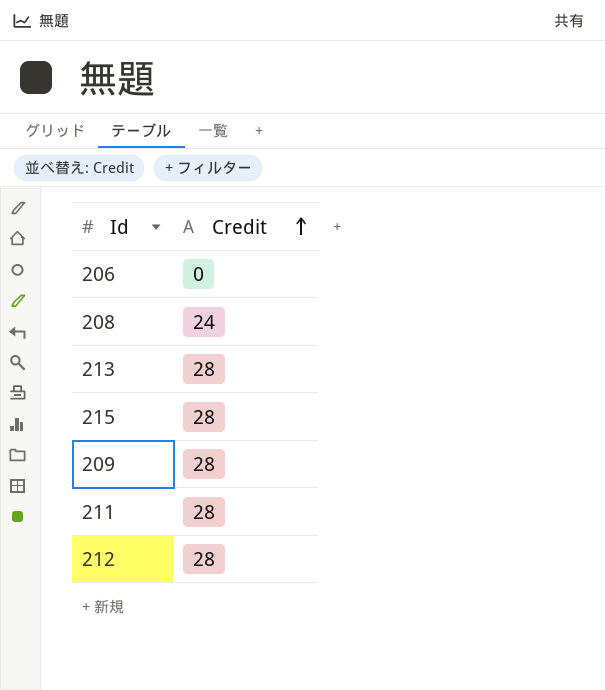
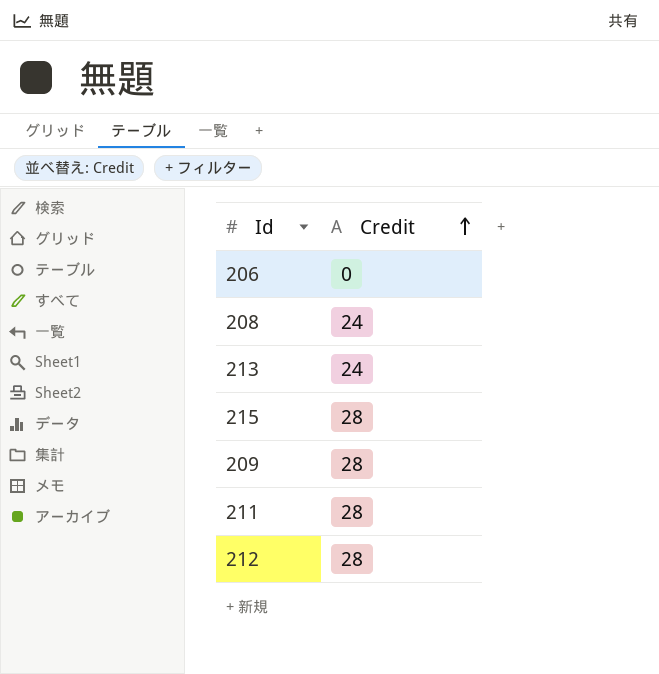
213 | Credit: 28 -> 24

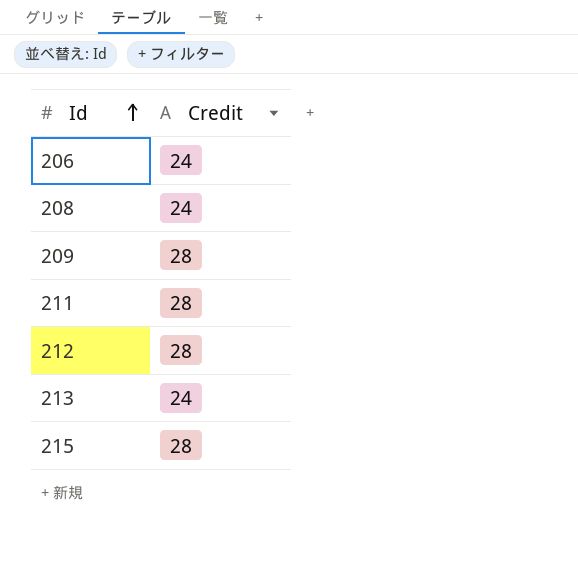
row order: Credit ascending -> Id ascending
206 | Credit: 0 -> 24

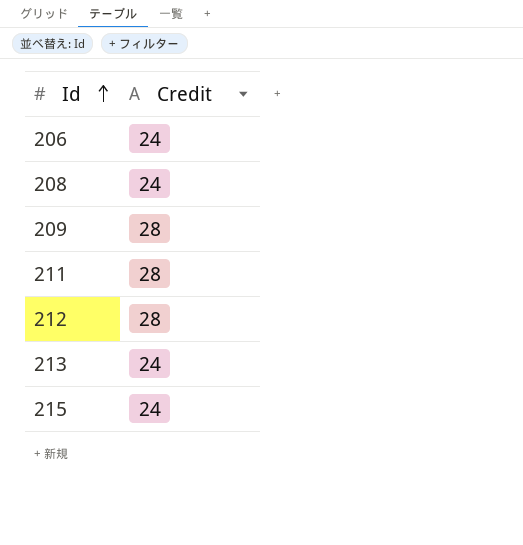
215 | Credit: 28 -> 24

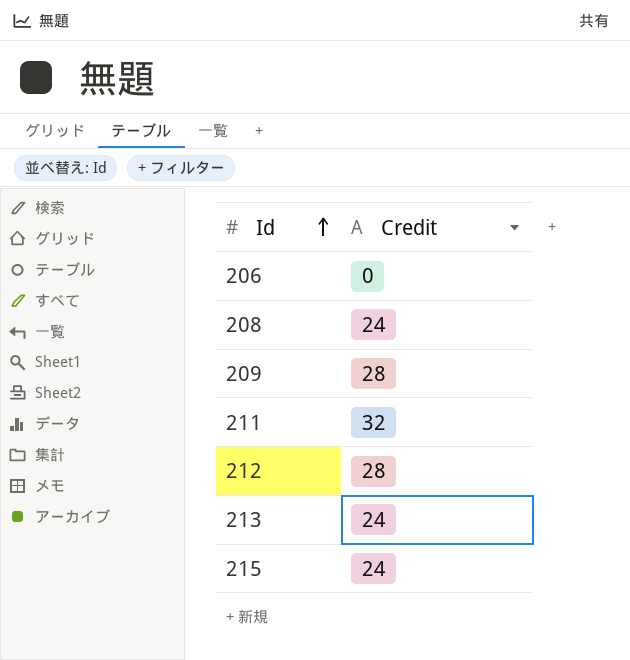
206 | Credit: 24 -> 0
211 | Credit: 28 -> 32

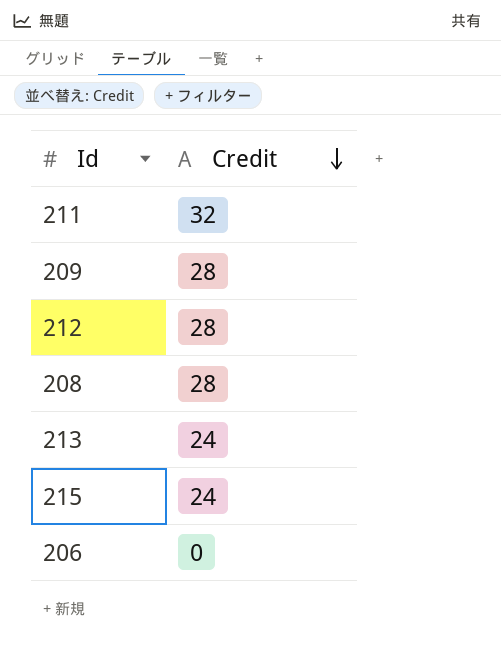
row order: Id ascending -> Credit descending
208 | Credit: 24 -> 28

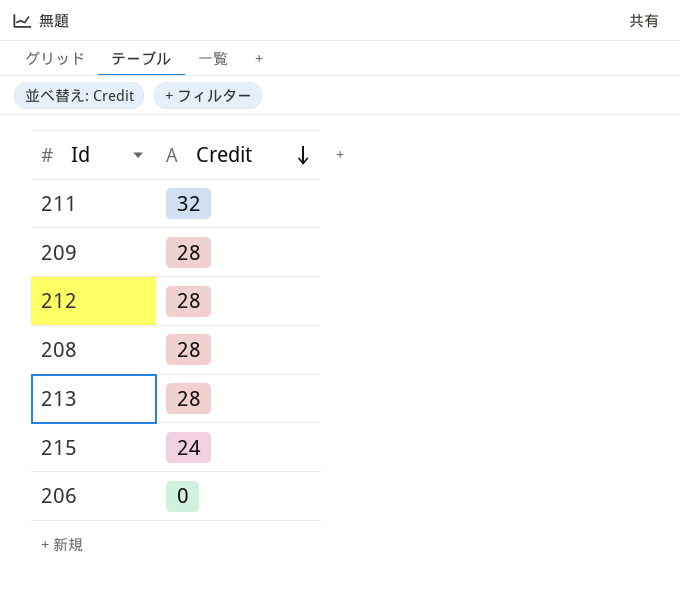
213 | Credit: 24 -> 28

